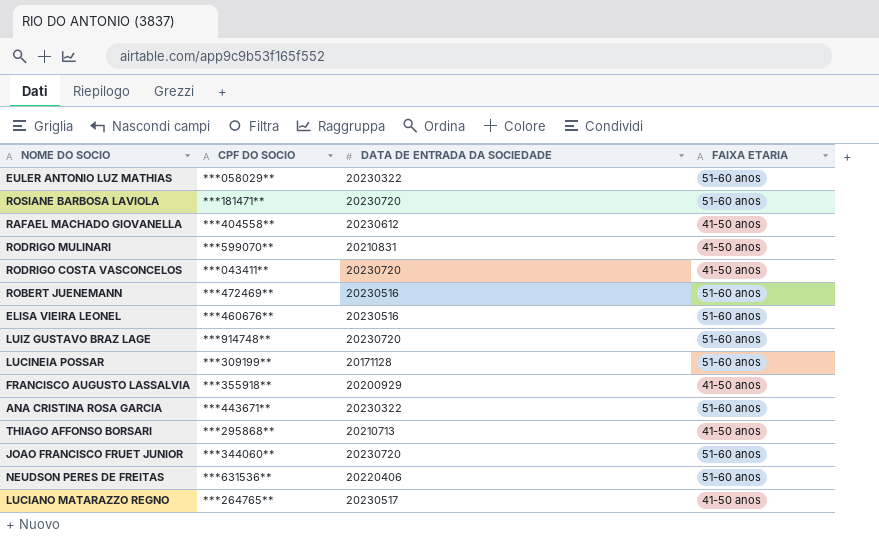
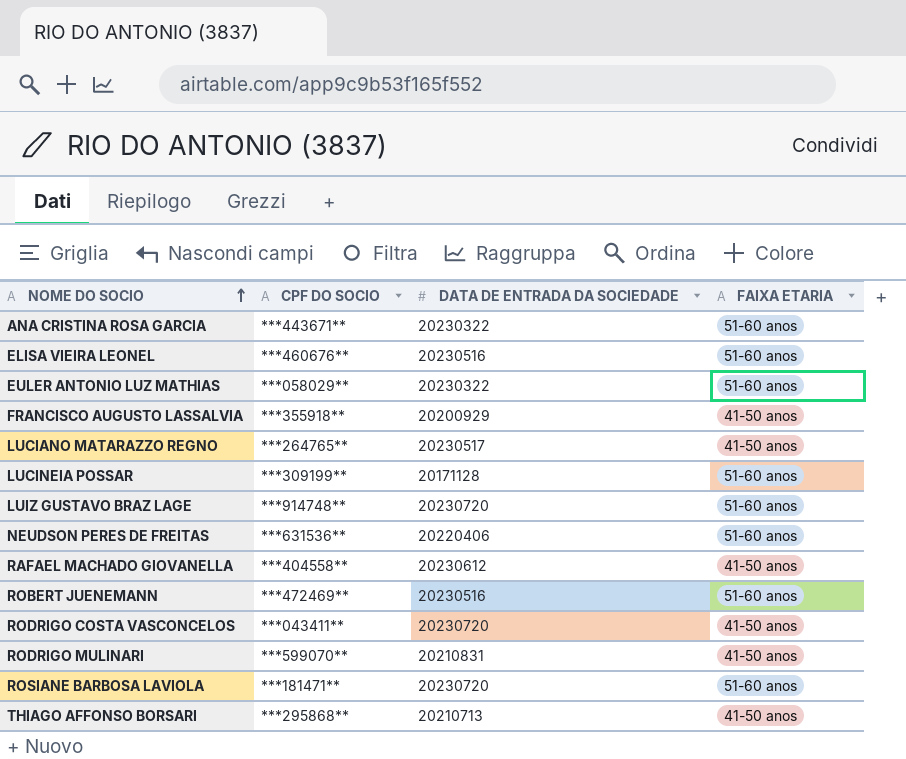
row order: none -> NOME DO SOCIO ascending
row JOAO FRANCISCO FRUET JUNIOR: ***344060** | 20230720 | 51-60 anos -> none

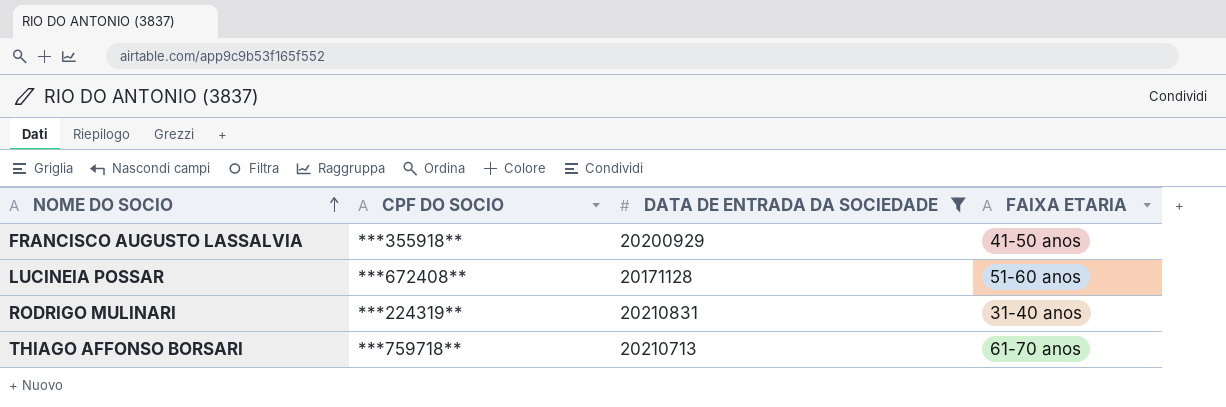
filter: none -> DATA DE ENTRADA DA SOCIEDADE <= 20210831
LUCINEIA POSSAR | CPF DO SOCIO: ***309199** -> ***672408**
RODRIGO MULINARI | CPF DO SOCIO: ***599070** -> ***224319**
RODRIGO MULINARI | FAIXA ETARIA: 41-50 anos -> 31-40 anos
THIAGO AFFONSO BORSARI | CPF DO SOCIO: ***295868** -> ***759718**
THIAGO AFFONSO BORSARI | FAIXA ETARIA: 41-50 anos -> 61-70 anos

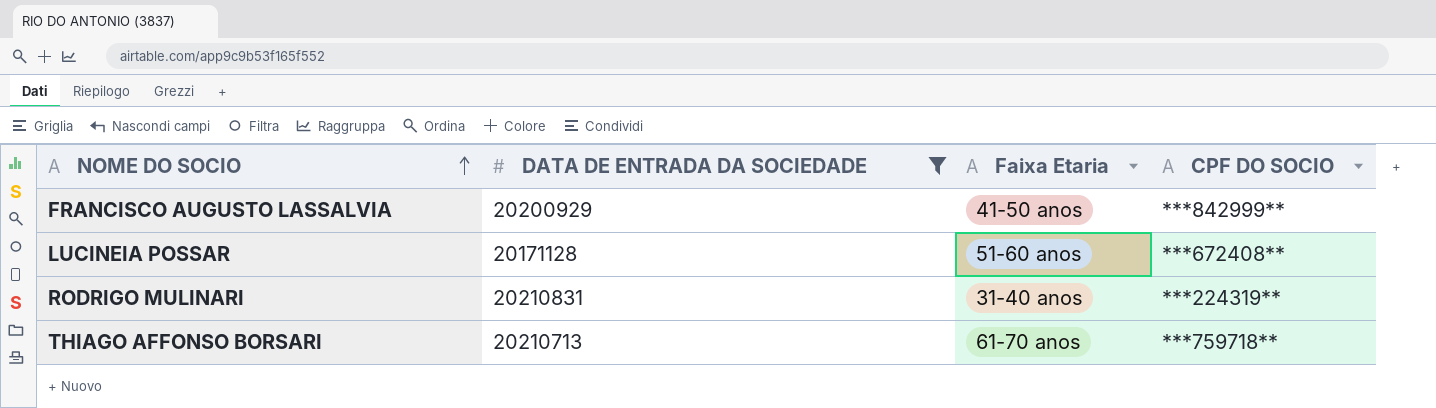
column name: FAIXA ETARIA -> Faixa Etaria
column CPF DO SOCIO | position: 2 -> 4
FRANCISCO AUGUSTO LASSALVIA | CPF DO SOCIO: ***355918** -> ***842999**

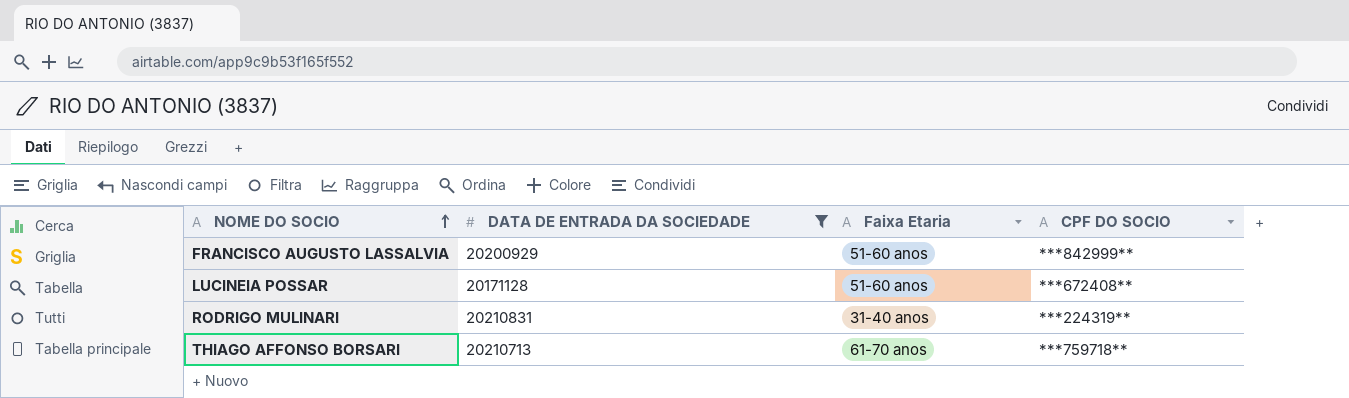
FRANCISCO AUGUSTO LASSALVIA | Faixa Etaria: 41-50 anos -> 51-60 anos

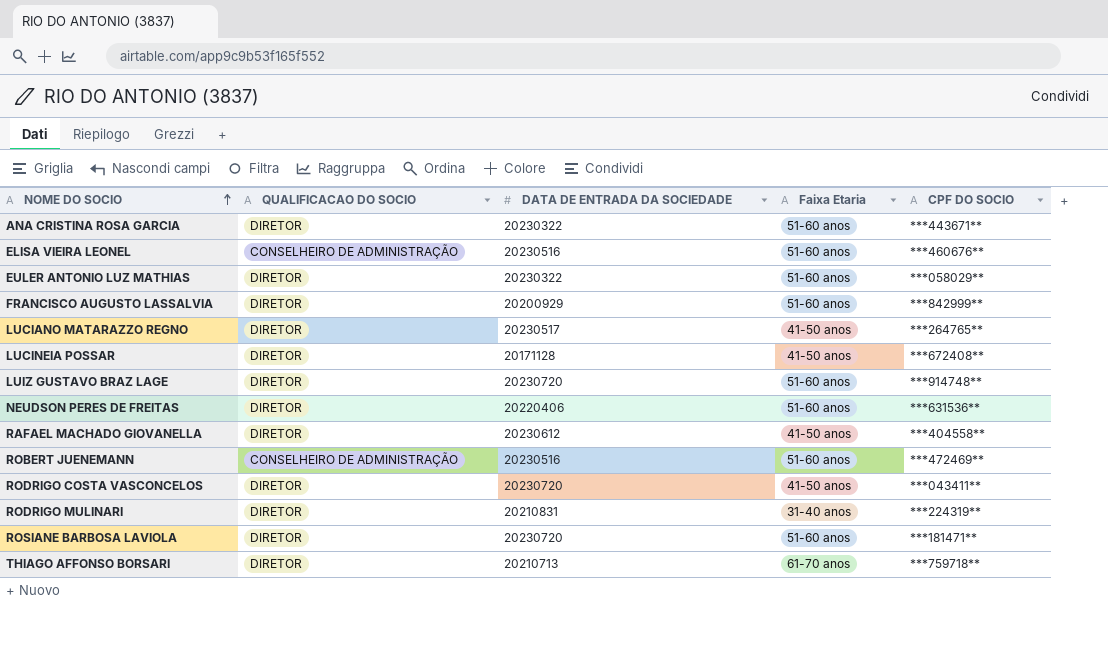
filter: DATA DE ENTRADA DA SOCIEDADE <= 20210831 -> none
column QUALIFICACAO DO SOCIO | position: none -> 2
LUCINEIA POSSAR | Faixa Etaria: 51-60 anos -> 41-50 anos

